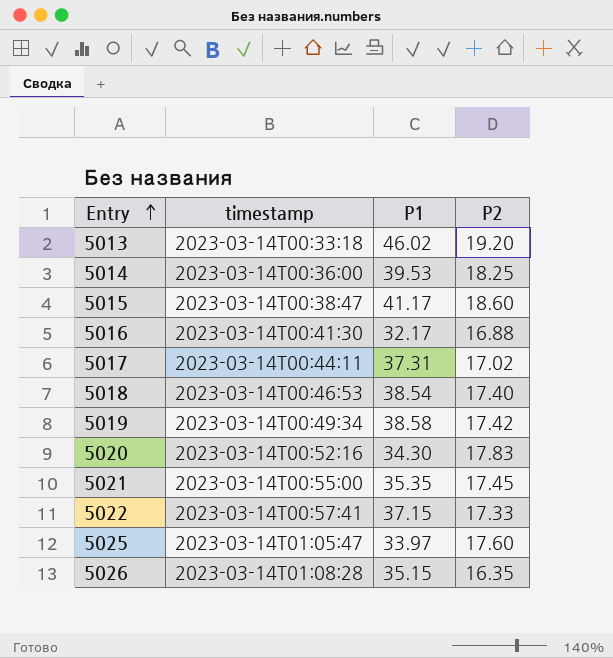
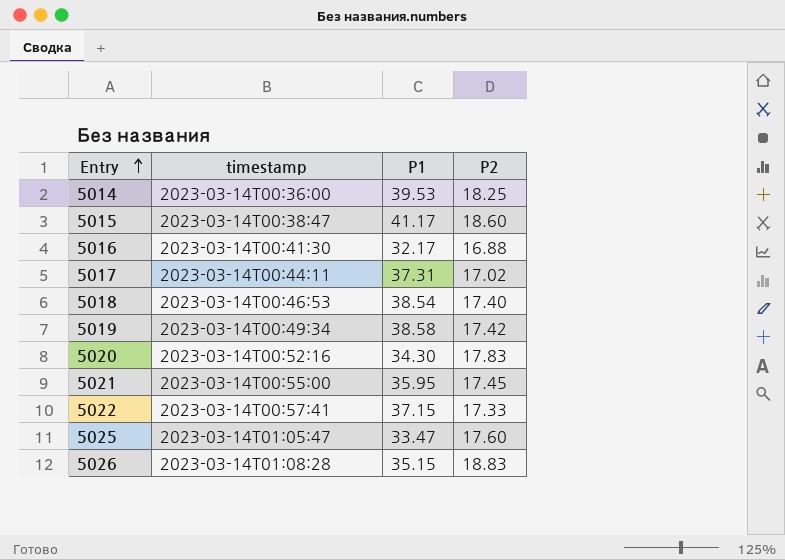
row 5013: 2023-03-14T00:33:18 | 46.02 | 19.20 -> none
5021 | P1: 35.35 -> 35.95
5025 | P1: 33.97 -> 33.47
5026 | P2: 16.35 -> 18.83

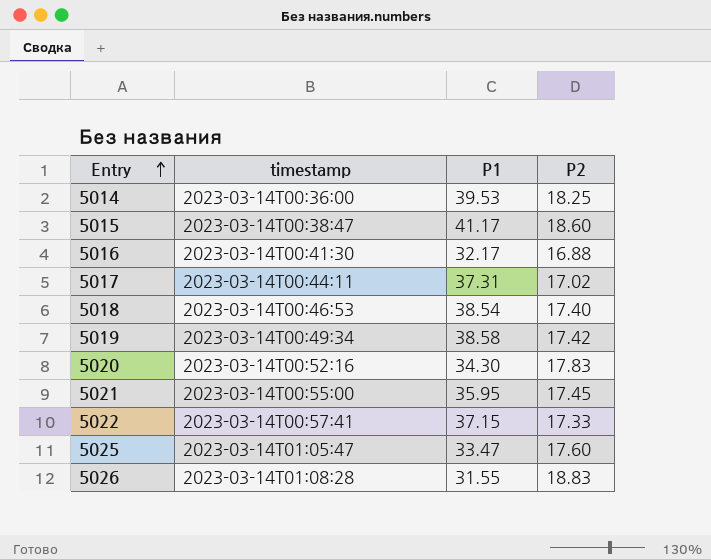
5026 | P1: 35.15 -> 31.55

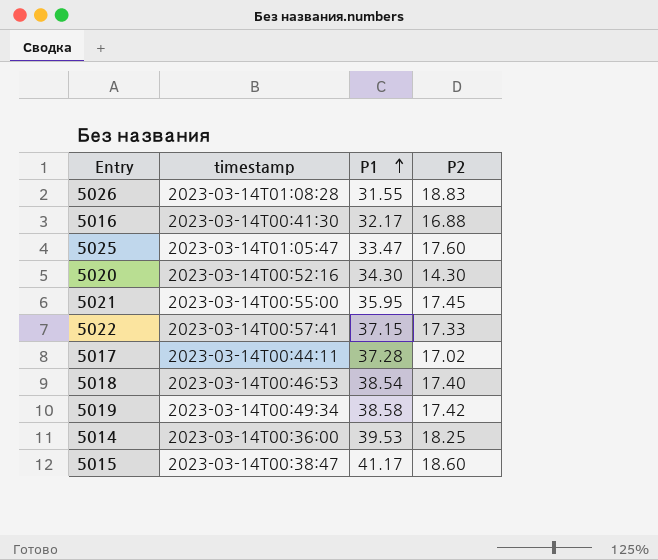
row order: Entry ascending -> P1 ascending
5020 | P2: 17.83 -> 14.30
5017 | P1: 37.31 -> 37.28

